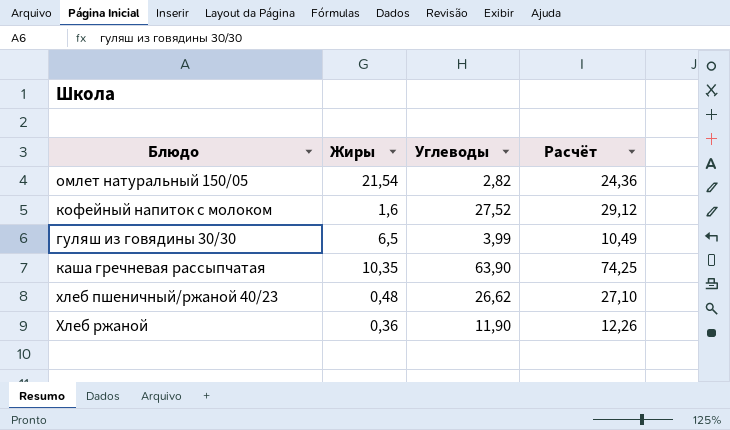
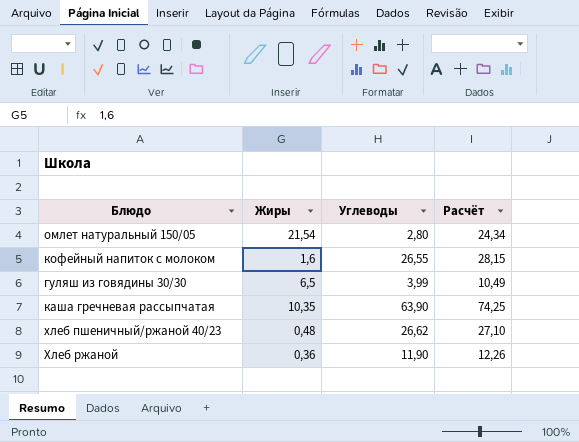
омлет натуральный 150/05 | Углеводы: 2,82 -> 2,80
омлет натуральный 150/05 | Расчёт: 24,36 -> 24,34
кофейный напиток с молоком | Углеводы: 27,52 -> 26,55
кофейный напиток с молоком | Расчёт: 29,12 -> 28,15

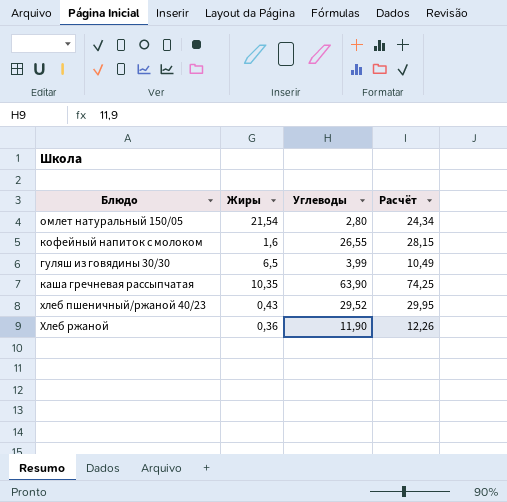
хлеб пшеничный/ржаной 40/23 | Жиры: 0,48 -> 0,43
хлеб пшеничный/ржаной 40/23 | Углеводы: 26,62 -> 29,52
хлеб пшеничный/ржаной 40/23 | Расчёт: 27,10 -> 29,95

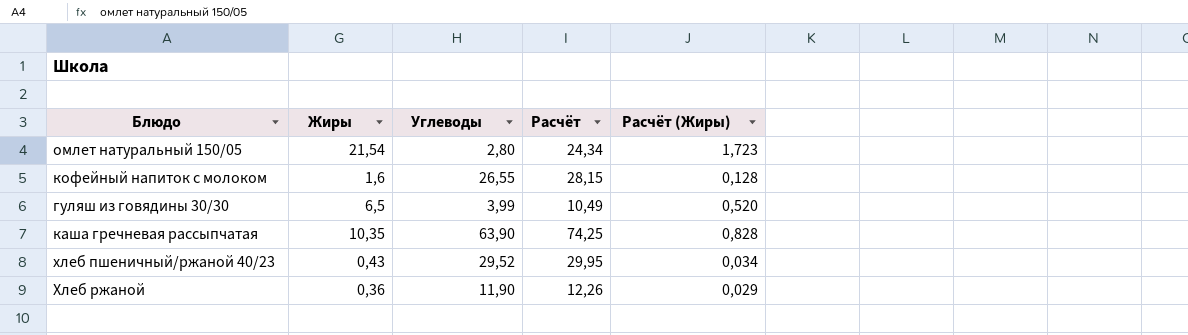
column Расчёт (Жиры) | formula: none -> [Жиры] * 0,08

